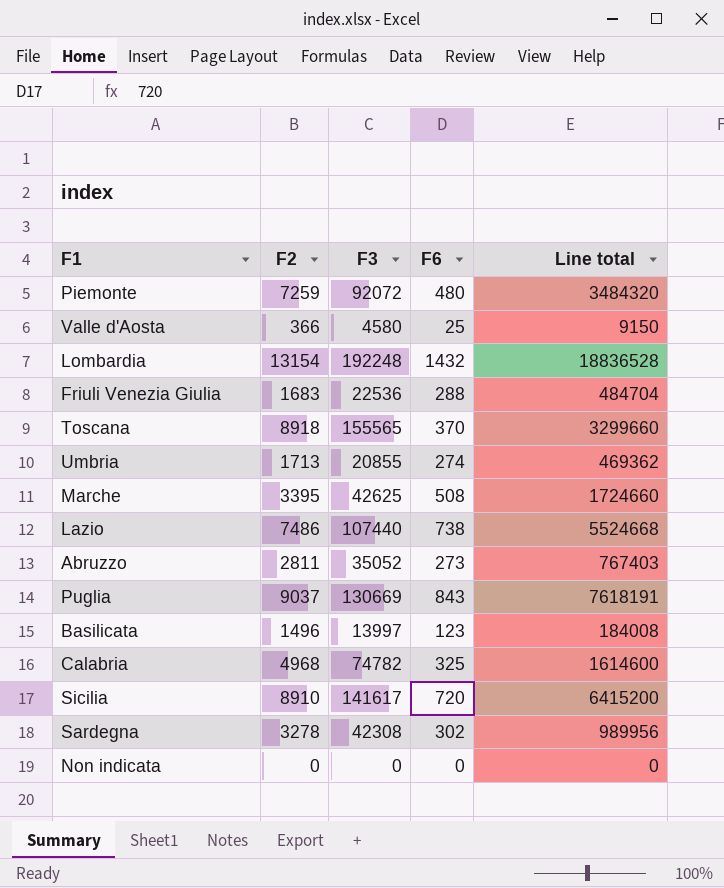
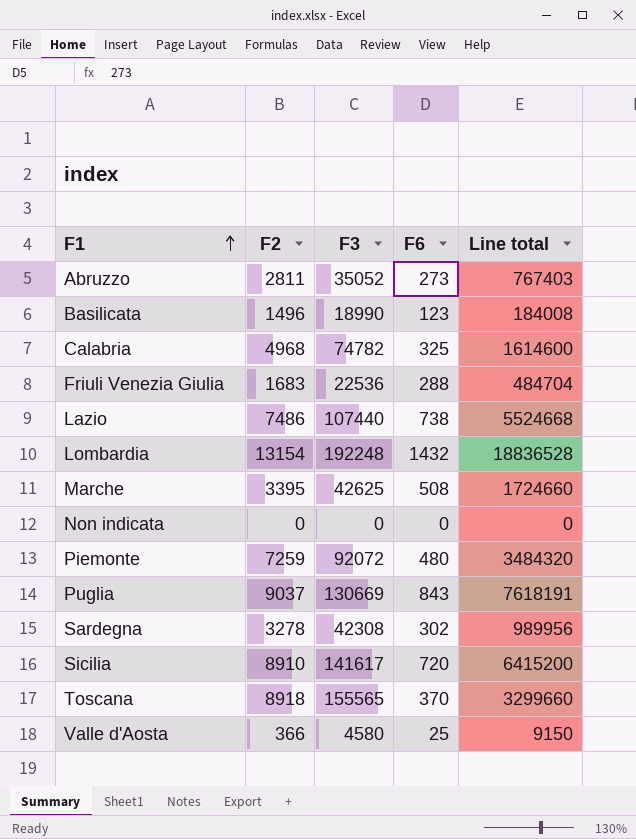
row order: none -> F1 ascending
row Umbria: 1713 | 20855 | 274 | 469362 -> none
Basilicata | F3: 13997 -> 18990

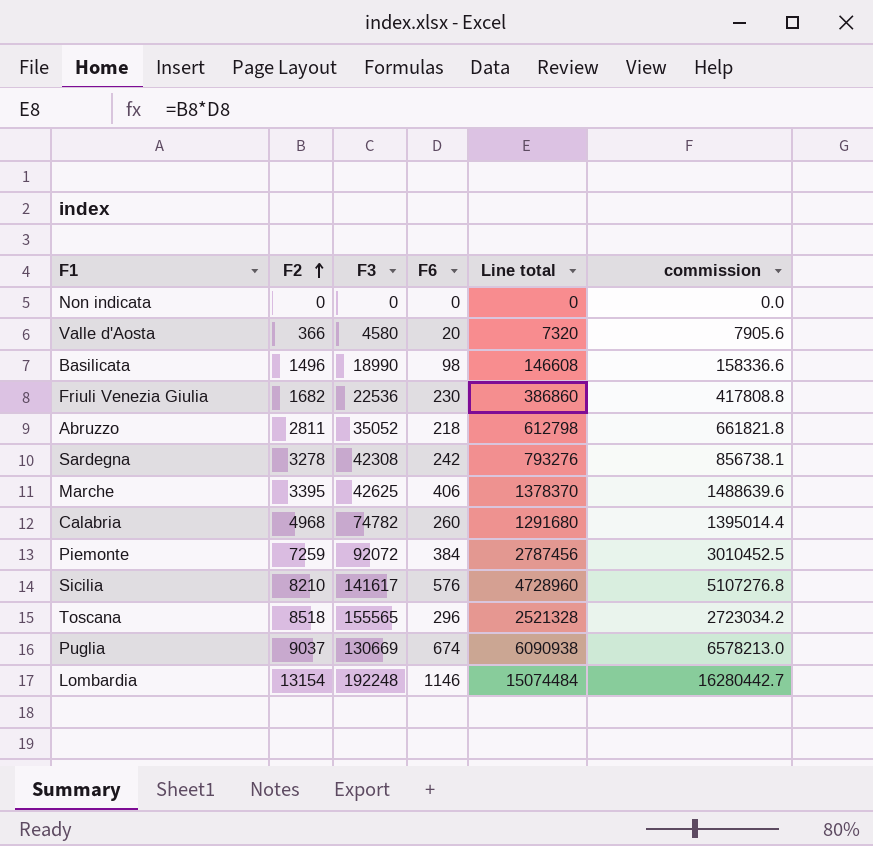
row order: F1 ascending -> F2 ascending
column commission | formula: none -> [Line total] * 1.08
row Lazio: 7486 | 107440 | 738 | 5524668 -> none
Valle d'Aosta | F6: 25 -> 20
Valle d'Aosta | Line total: 9150 -> 7320
Basilicata | F6: 123 -> 98
Basilicata | Line total: 184008 -> 146608
Friuli Venezia Giulia | F2: 1683 -> 1682
Friuli Venezia Giulia | F6: 288 -> 230
Friuli Venezia Giulia | Line total: 484704 -> 386860
Abruzzo | F6: 273 -> 218
Abruzzo | Line total: 767403 -> 612798
Sardegna | F6: 302 -> 242
Sardegna | Line total: 989956 -> 793276
Marche | F6: 508 -> 406
Marche | Line total: 1724660 -> 1378370
Calabria | F6: 325 -> 260
Calabria | Line total: 1614600 -> 1291680
Piemonte | F6: 480 -> 384
Piemonte | Line total: 3484320 -> 2787456
Sicilia | F2: 8910 -> 8210
Sicilia | F6: 720 -> 576
Sicilia | Line total: 6415200 -> 4728960
Toscana | F2: 8918 -> 8518
Toscana | F6: 370 -> 296
Toscana | Line total: 3299660 -> 2521328
Puglia | F6: 843 -> 674
Puglia | Line total: 7618191 -> 6090938
Lombardia | F6: 1432 -> 1146
Lombardia | Line total: 18836528 -> 15074484

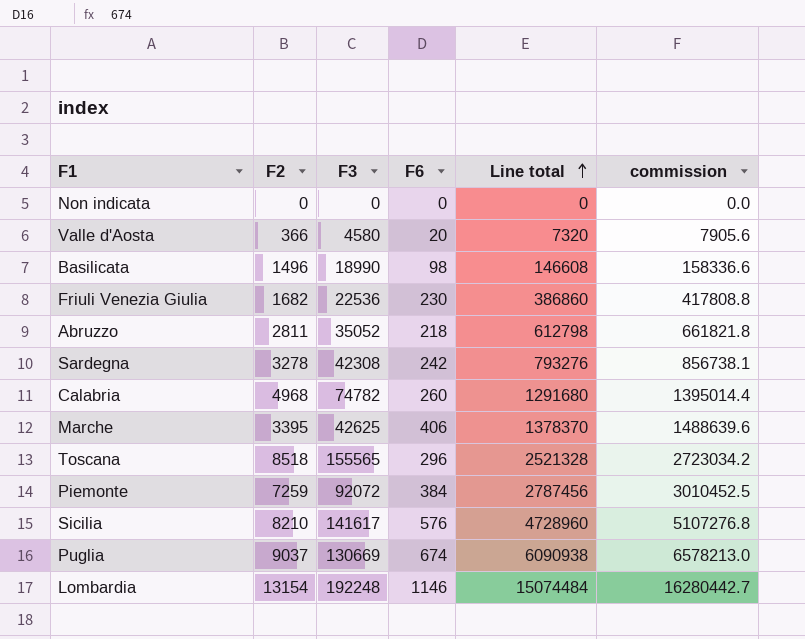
row order: F2 ascending -> Line total ascending

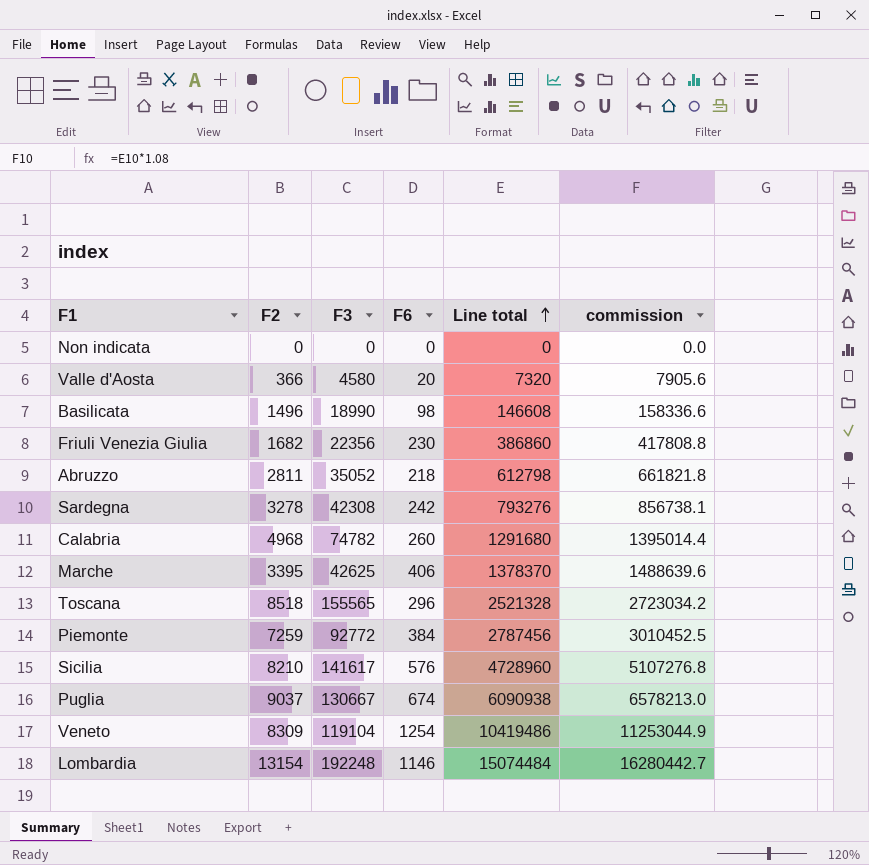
Friuli Venezia Giulia | F3: 22536 -> 22356
Piemonte | F3: 92072 -> 92772
Puglia | F3: 130669 -> 130667
row Veneto: none -> 8309 | 119104 | 1254 | 10419486 | 11253044.9

